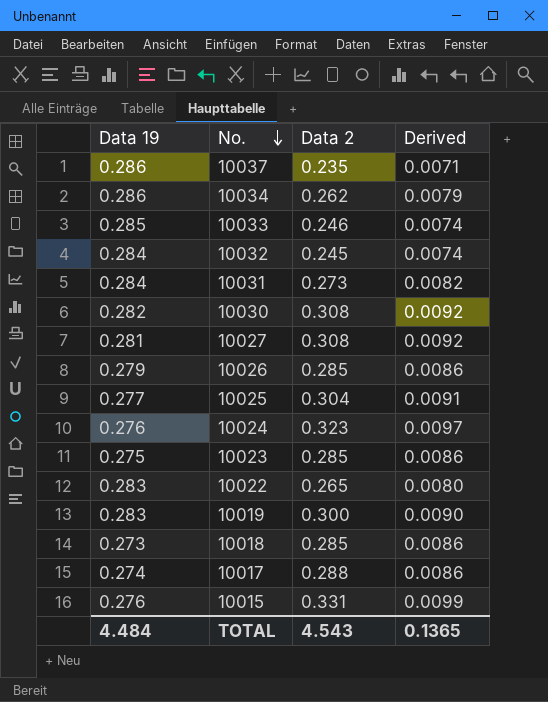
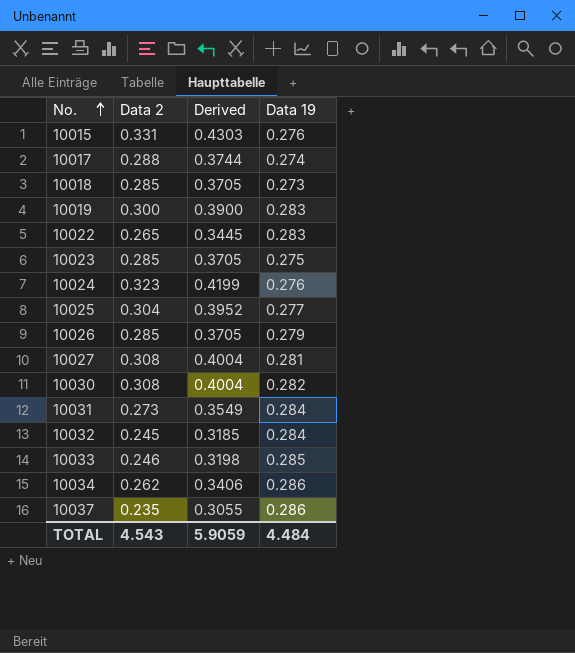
row order: No. descending -> No. ascending
column Derived | formula: [Data 2] * 0.03 -> [Data 2] * 1.3
column Data 19 | position: 1 -> 4
TOTAL | Derived: 0.1365 -> 5.9059

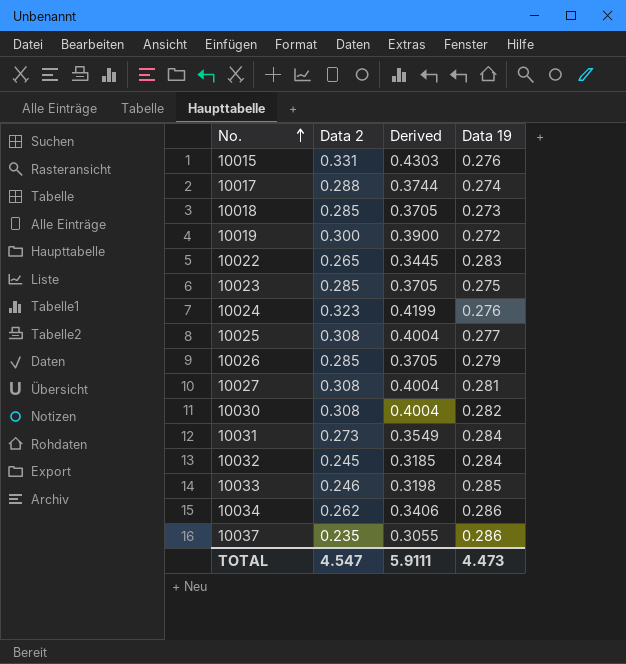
10019 | Data 19: 0.283 -> 0.272
10025 | Data 2: 0.304 -> 0.308
10025 | Derived: 0.3952 -> 0.4004
TOTAL | Data 2: 4.543 -> 4.547
TOTAL | Derived: 5.9059 -> 5.9111
TOTAL | Data 19: 4.484 -> 4.473

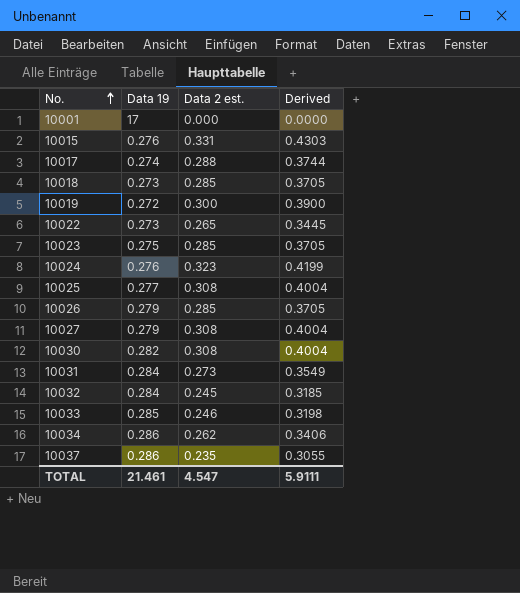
column Data 19 | position: 4 -> 2
column name: Data 2 -> Data 2 est.
row 10001: none -> 17 | 0.000 | 0.0000
10022 | Data 19: 0.283 -> 0.273
10027 | Data 19: 0.281 -> 0.279
TOTAL | Data 19: 4.473 -> 21.461

